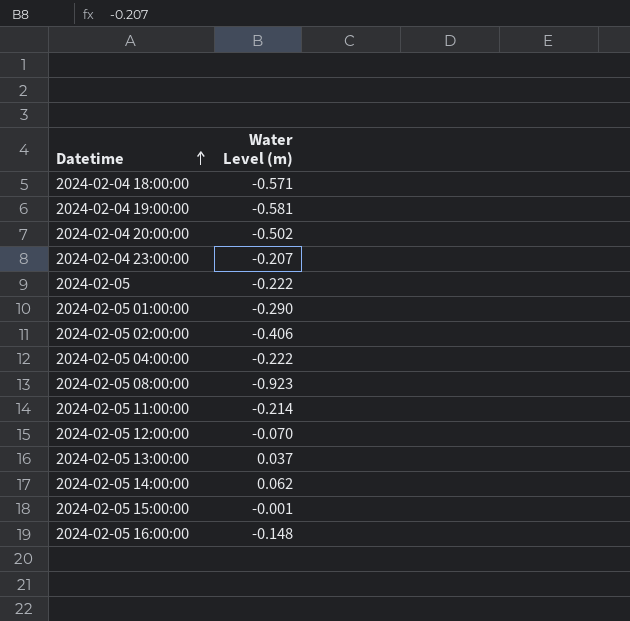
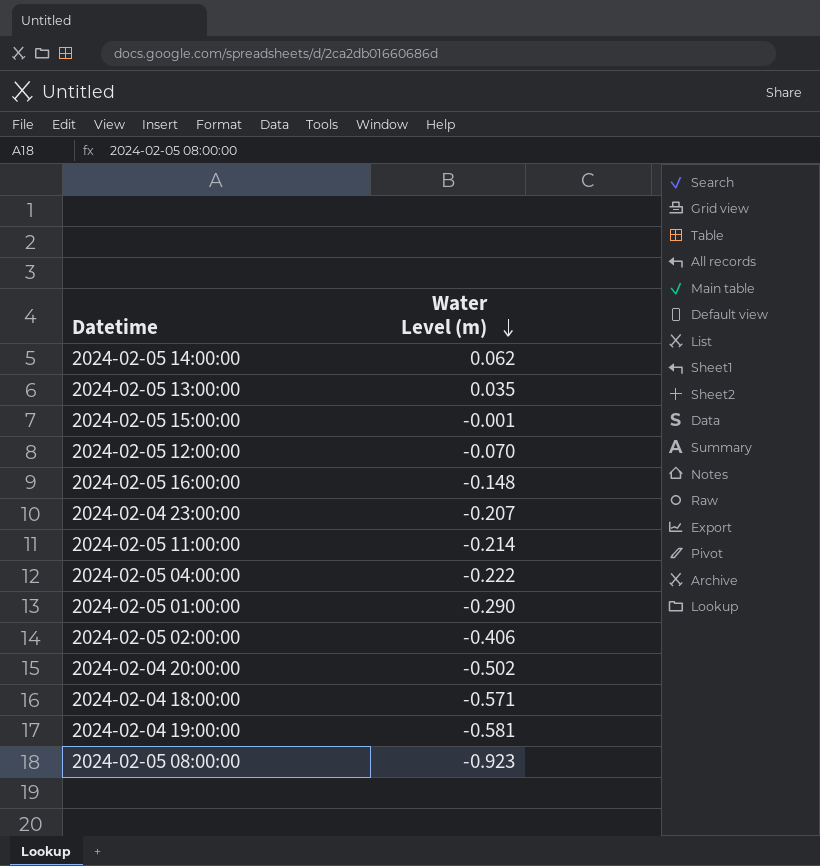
row order: Datetime ascending -> Water Level (m) descending
row 2024-02-05: -0.222 -> none
2024-02-05 13:00:00 | Water Level (m): 0.037 -> 0.035

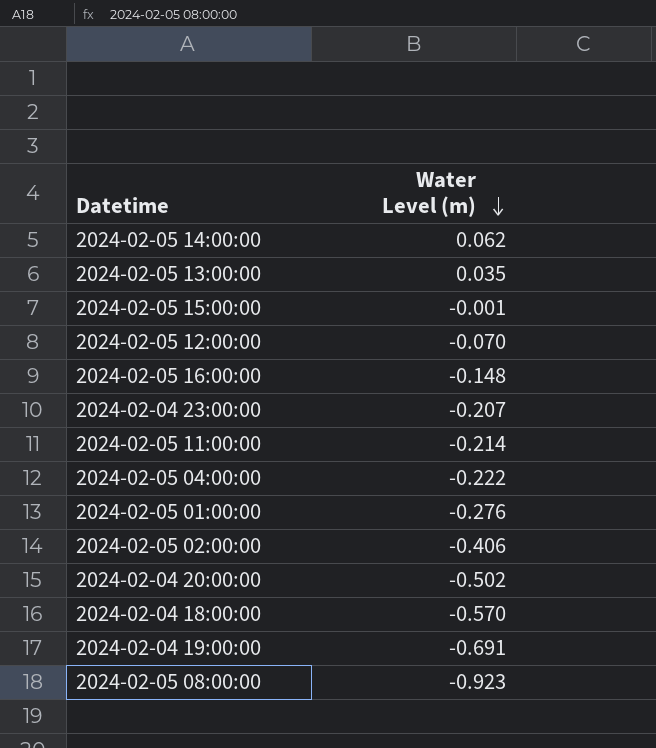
2024-02-05 01:00:00 | Water Level (m): -0.290 -> -0.276
2024-02-04 18:00:00 | Water Level (m): -0.571 -> -0.570
2024-02-04 19:00:00 | Water Level (m): -0.581 -> -0.691

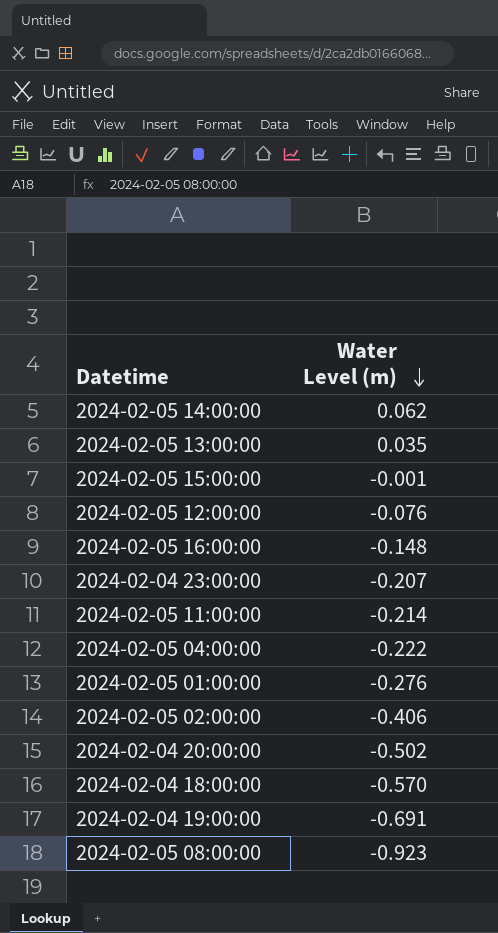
2024-02-05 12:00:00 | Water Level (m): -0.070 -> -0.076

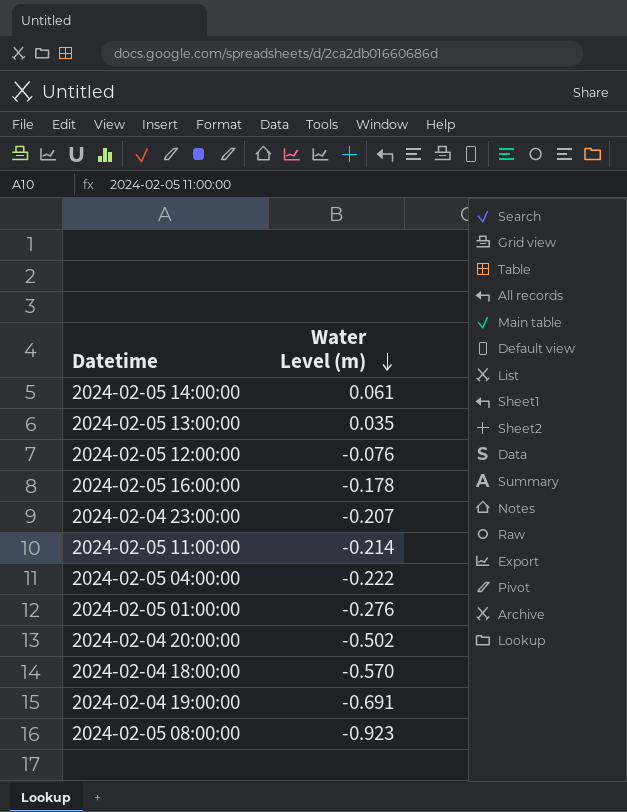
row 2024-02-05 15:00:00: -0.001 -> none
row 2024-02-05 02:00:00: -0.406 -> none
2024-02-05 14:00:00 | Water Level (m): 0.062 -> 0.061
2024-02-05 16:00:00 | Water Level (m): -0.148 -> -0.178

